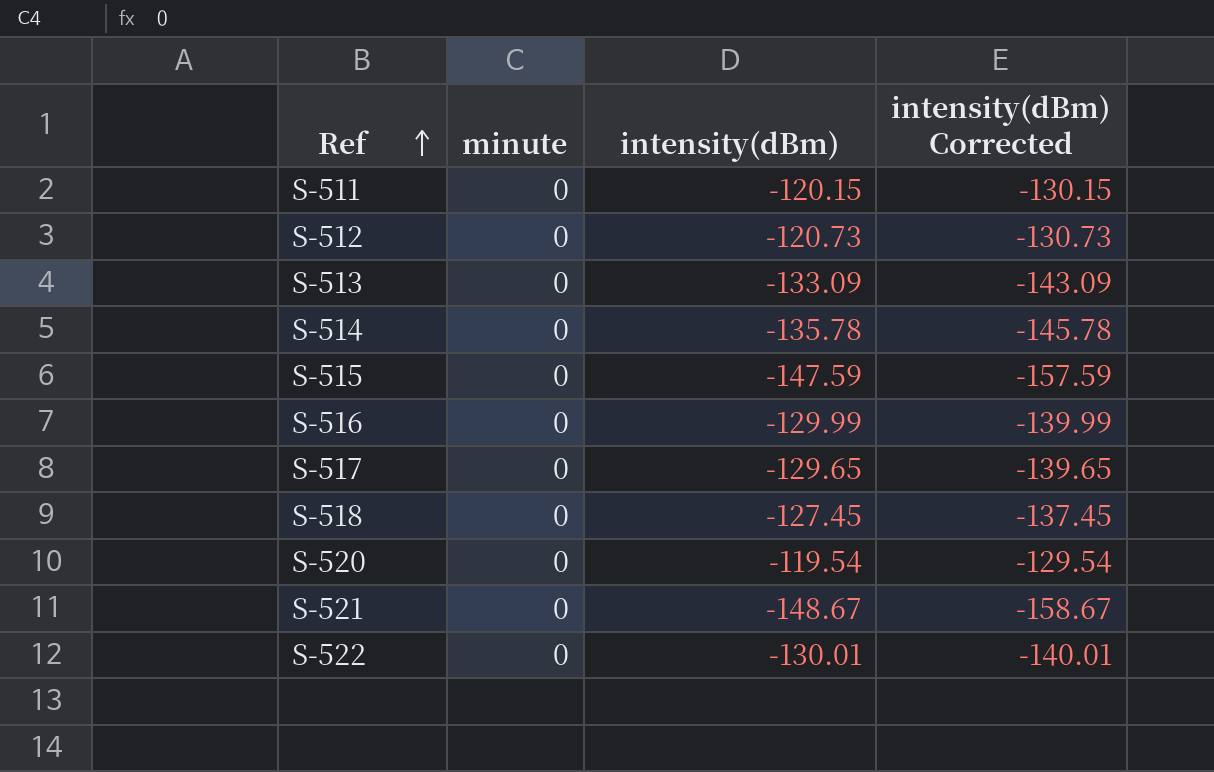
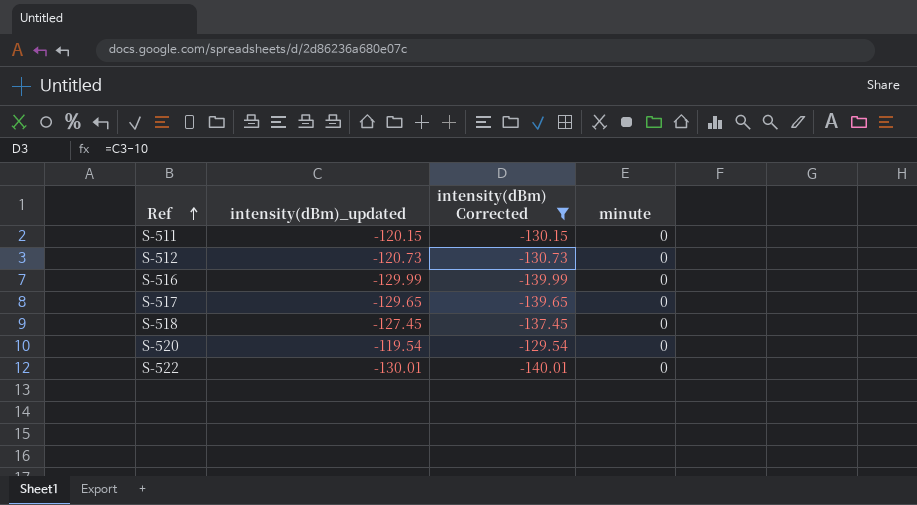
filter: none -> intensity(dBm) Corrected >= -140.01
column name: intensity(dBm) -> intensity(dBm)_updated
column minute | position: 2 -> 4

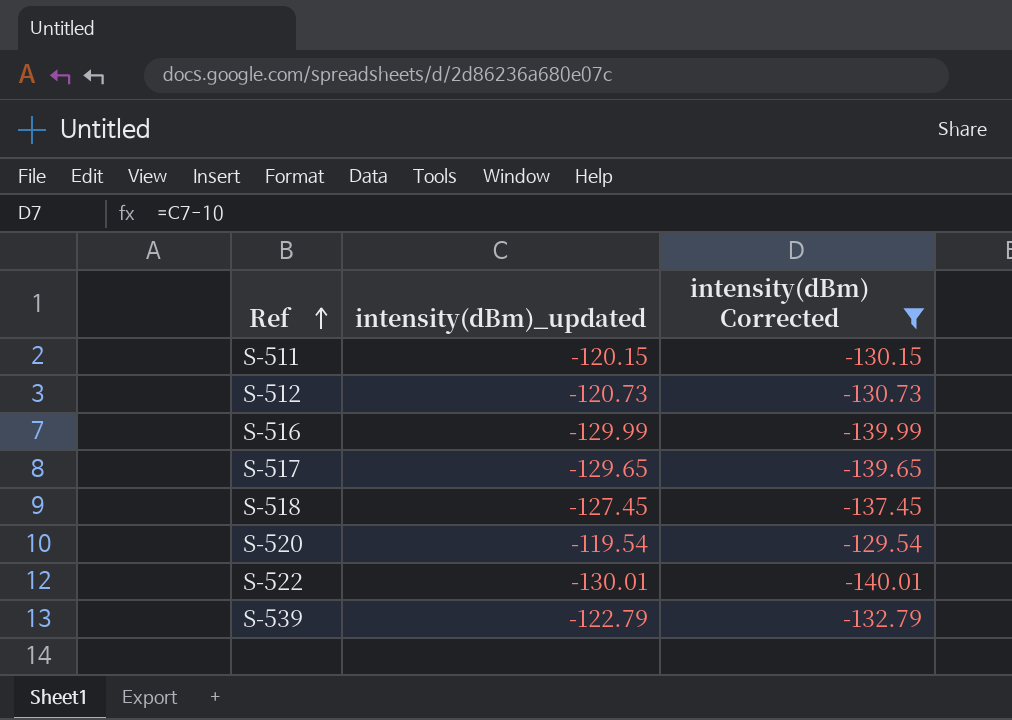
column minute | position: 4 -> none
row S-539: none -> -122.79 | -132.79

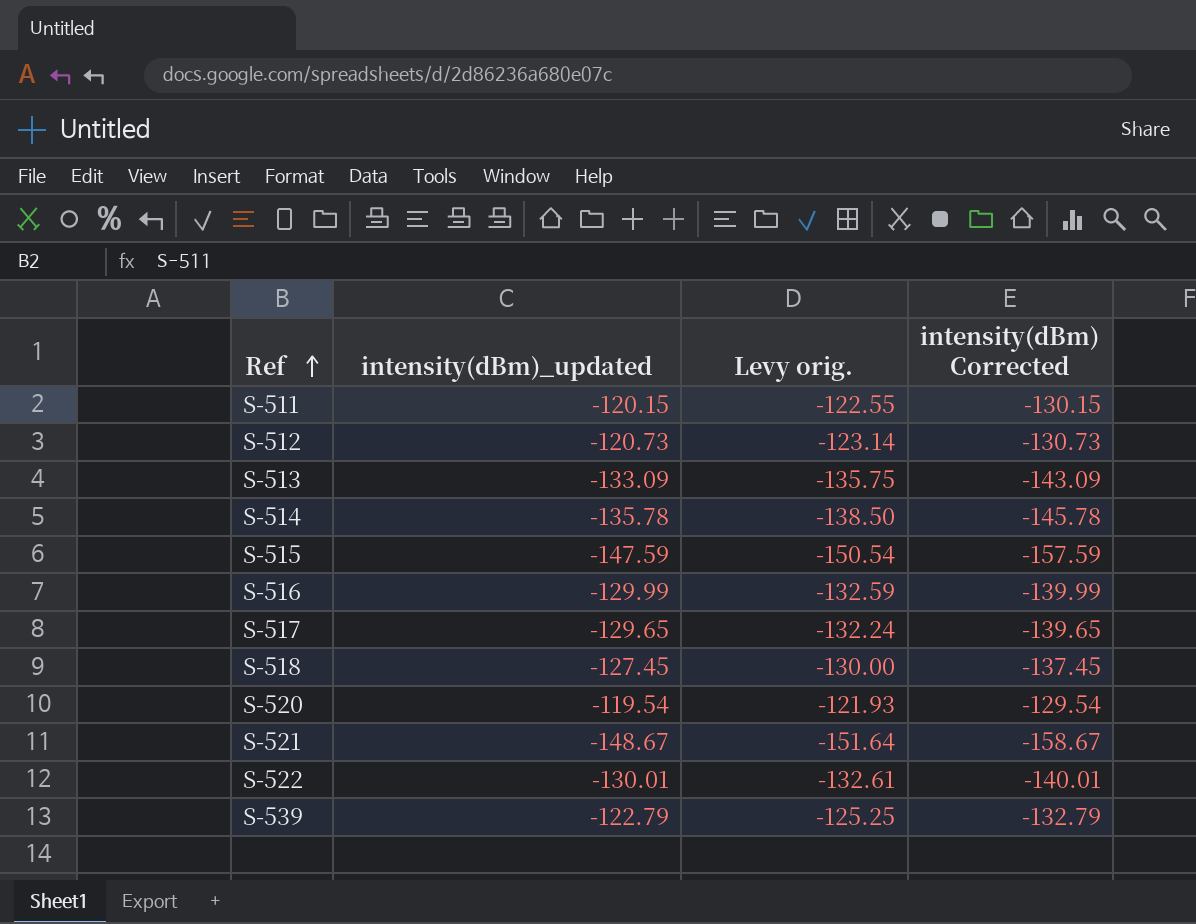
filter: intensity(dBm) Corrected >= -140.01 -> none
column Levy orig. | formula: none -> [intensity(dBm)_updated] * 1.02

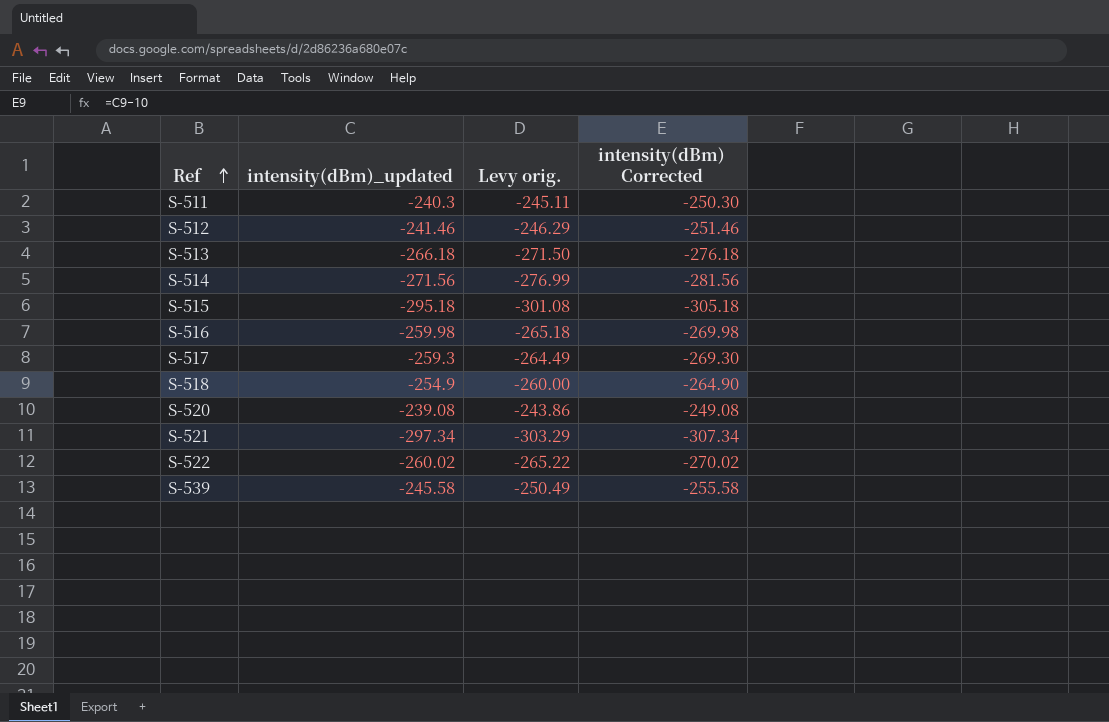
S-511 | intensity(dBm)_updated: -120.15 -> -240.3
S-511 | Levy orig.: -122.55 -> -245.11
S-511 | intensity(dBm) Corrected: -130.15 -> -250.30
S-512 | intensity(dBm)_updated: -120.73 -> -241.46
S-512 | Levy orig.: -123.14 -> -246.29
S-512 | intensity(dBm) Corrected: -130.73 -> -251.46
S-513 | intensity(dBm)_updated: -133.09 -> -266.18
S-513 | Levy orig.: -135.75 -> -271.50
S-513 | intensity(dBm) Corrected: -143.09 -> -276.18
S-514 | intensity(dBm)_updated: -135.78 -> -271.56
S-514 | Levy orig.: -138.50 -> -276.99
S-514 | intensity(dBm) Corrected: -145.78 -> -281.56
S-515 | intensity(dBm)_updated: -147.59 -> -295.18
S-515 | Levy orig.: -150.54 -> -301.08
S-515 | intensity(dBm) Corrected: -157.59 -> -305.18
S-516 | intensity(dBm)_updated: -129.99 -> -259.98
S-516 | Levy orig.: -132.59 -> -265.18
S-516 | intensity(dBm) Corrected: -139.99 -> -269.98
S-517 | intensity(dBm)_updated: -129.65 -> -259.3
S-517 | Levy orig.: -132.24 -> -264.49
S-517 | intensity(dBm) Corrected: -139.65 -> -269.30
S-518 | intensity(dBm)_updated: -127.45 -> -254.9
S-518 | Levy orig.: -130.00 -> -260.00
S-518 | intensity(dBm) Corrected: -137.45 -> -264.90
S-520 | intensity(dBm)_updated: -119.54 -> -239.08
S-520 | Levy orig.: -121.93 -> -243.86
S-520 | intensity(dBm) Corrected: -129.54 -> -249.08
S-521 | intensity(dBm)_updated: -148.67 -> -297.34
S-521 | Levy orig.: -151.64 -> -303.29
S-521 | intensity(dBm) Corrected: -158.67 -> -307.34
S-522 | intensity(dBm)_updated: -130.01 -> -260.02
S-522 | Levy orig.: -132.61 -> -265.22
S-522 | intensity(dBm) Corrected: -140.01 -> -270.02
S-539 | intensity(dBm)_updated: -122.79 -> -245.58
S-539 | Levy orig.: -125.25 -> -250.49
S-539 | intensity(dBm) Corrected: -132.79 -> -255.58

